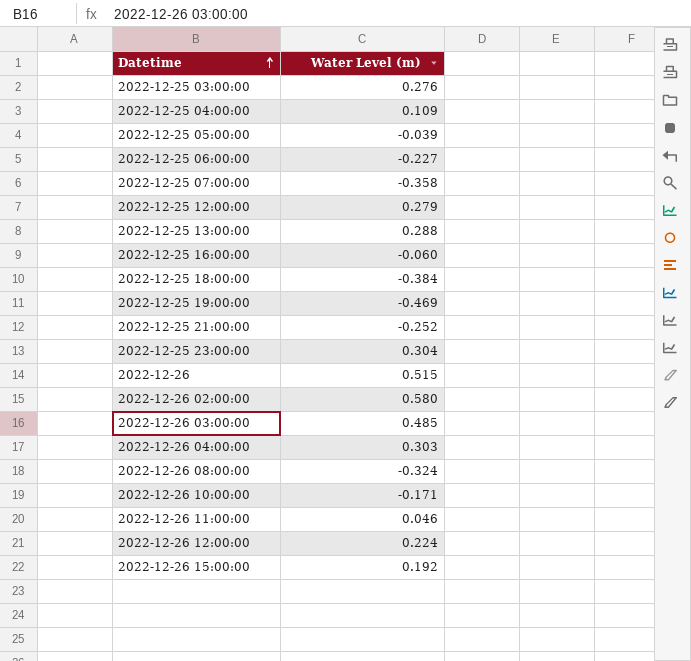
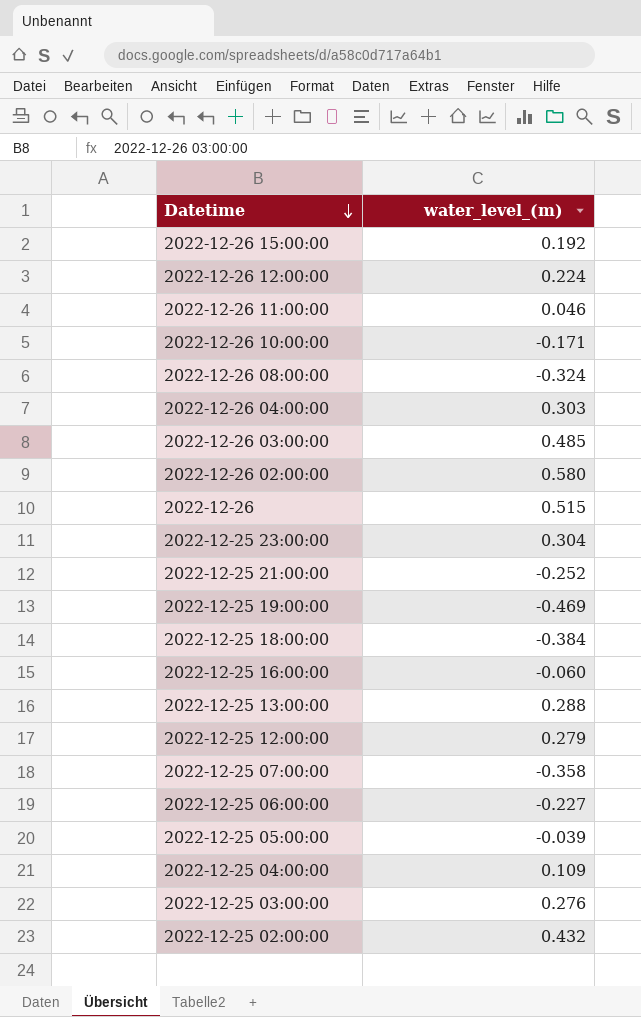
row order: Datetime ascending -> Datetime descending
column name: Water Level (m) -> water_level_(m)
row 2022-12-25 02:00:00: none -> 0.432

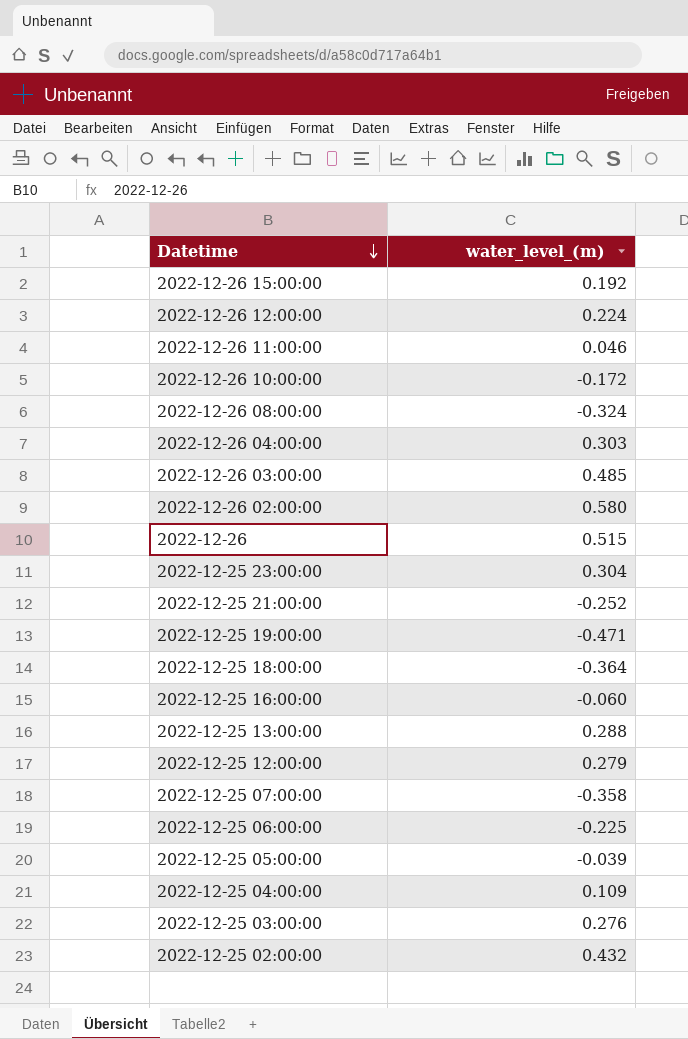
2022-12-26 10:00:00 | water_level_(m): -0.171 -> -0.172
2022-12-25 19:00:00 | water_level_(m): -0.469 -> -0.471
2022-12-25 18:00:00 | water_level_(m): -0.384 -> -0.364
2022-12-25 06:00:00 | water_level_(m): -0.227 -> -0.225

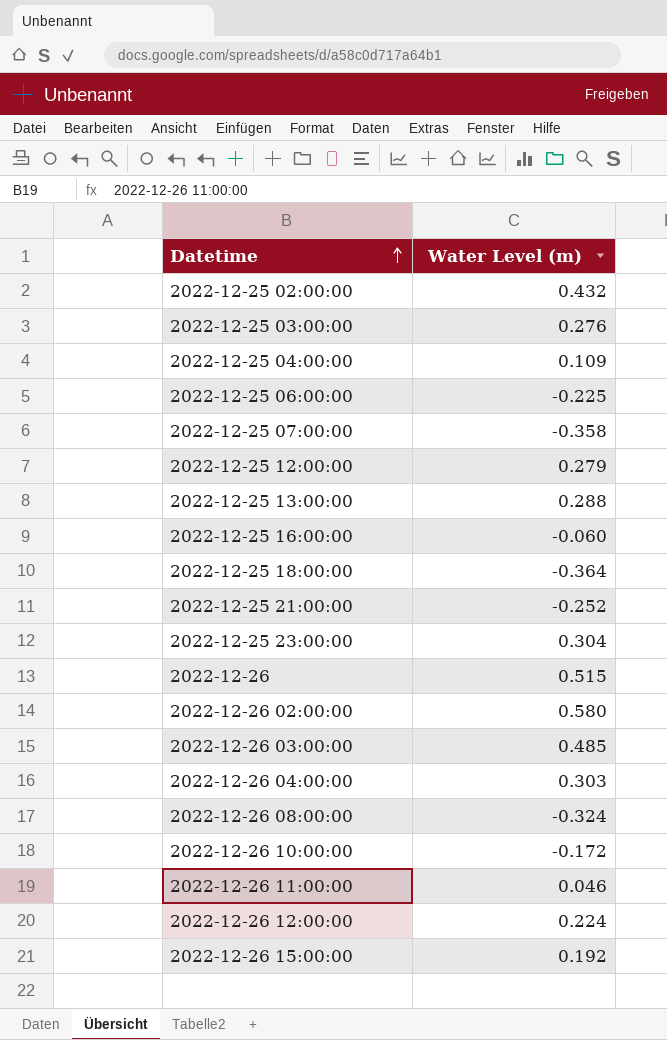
row order: Datetime descending -> Datetime ascending
column name: water_level_(m) -> Water Level (m)
row 2022-12-25 19:00:00: -0.471 -> none
row 2022-12-25 05:00:00: -0.039 -> none

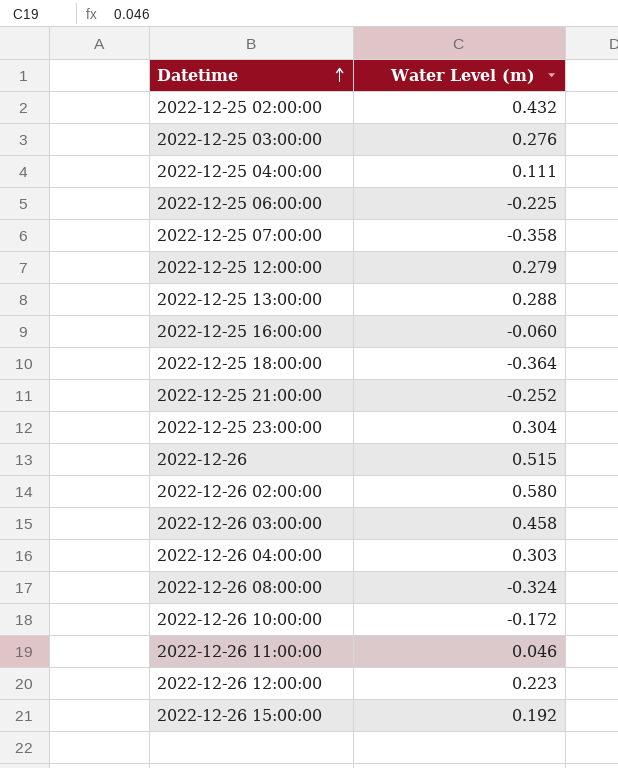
2022-12-25 04:00:00 | Water Level (m): 0.109 -> 0.111
2022-12-26 03:00:00 | Water Level (m): 0.485 -> 0.458
2022-12-26 12:00:00 | Water Level (m): 0.224 -> 0.223

